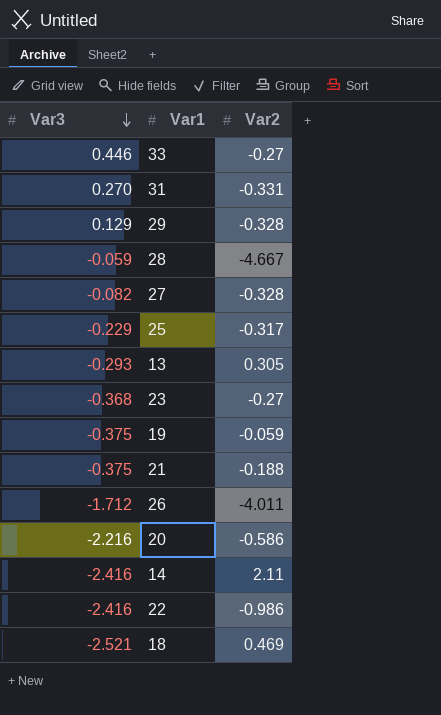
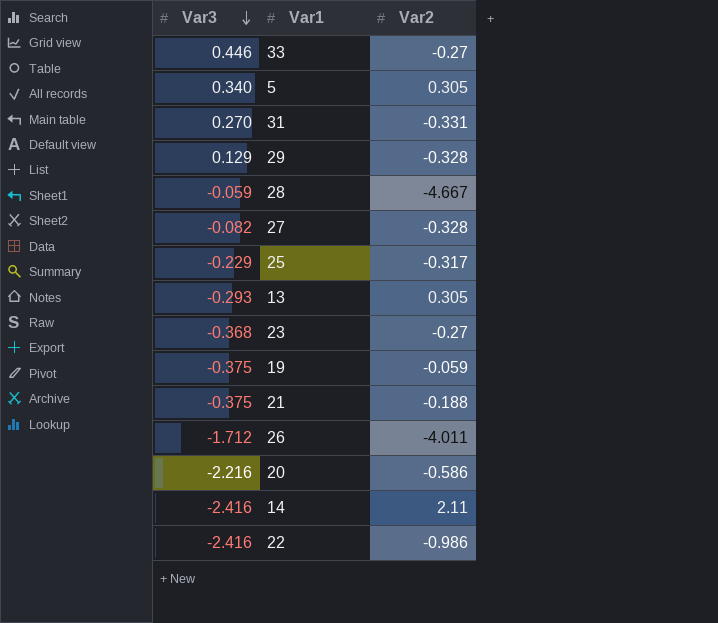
row 18: -2.521 | 0.469 -> none
row 5: none -> 0.340 | 0.305

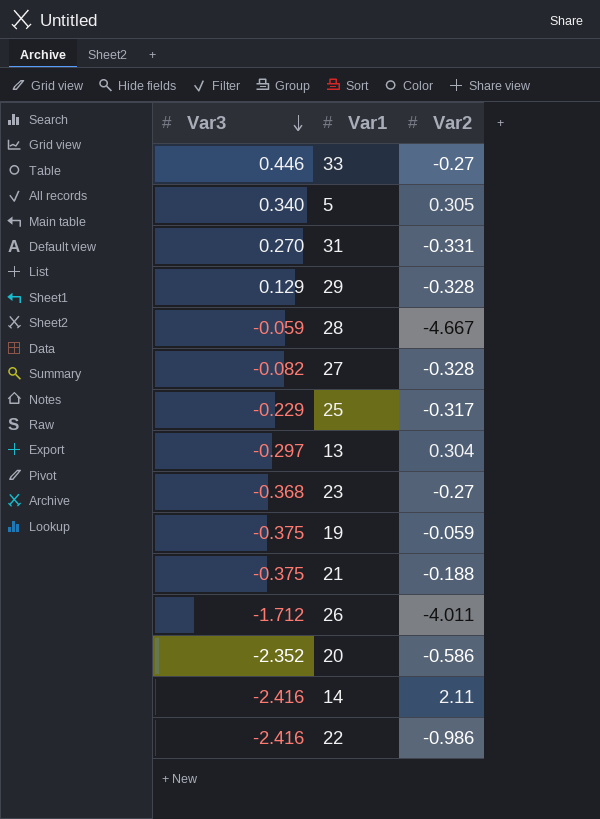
13 | Var3: -0.293 -> -0.297
13 | Var2: 0.305 -> 0.304
20 | Var3: -2.216 -> -2.352

